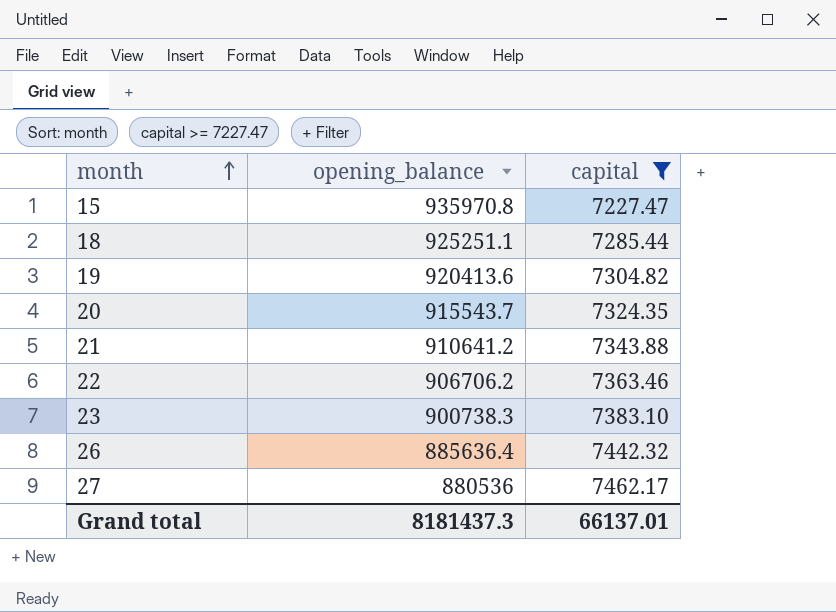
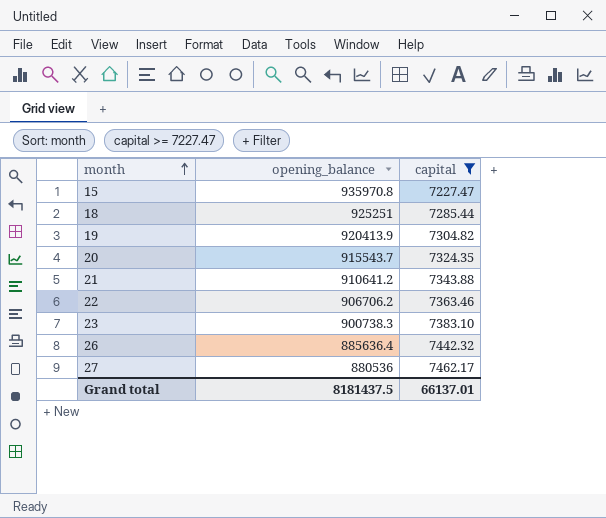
18 | opening_balance: 925251.1 -> 925251
19 | opening_balance: 920413.6 -> 920413.9
Grand total | opening_balance: 8181437.3 -> 8181437.5

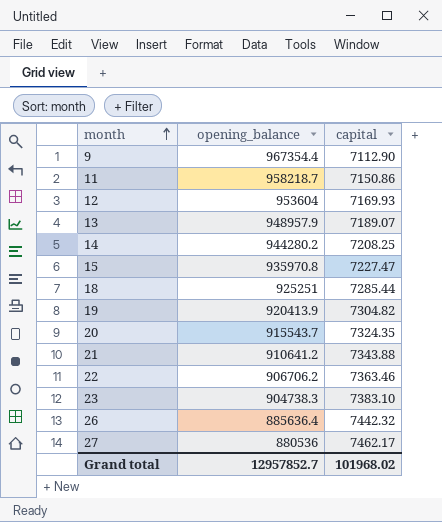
filter: capital >= 7227.47 -> none
23 | opening_balance: 900738.3 -> 904738.3
Grand total | opening_balance: 8181437.5 -> 12957852.7
Grand total | capital: 66137.01 -> 101968.02

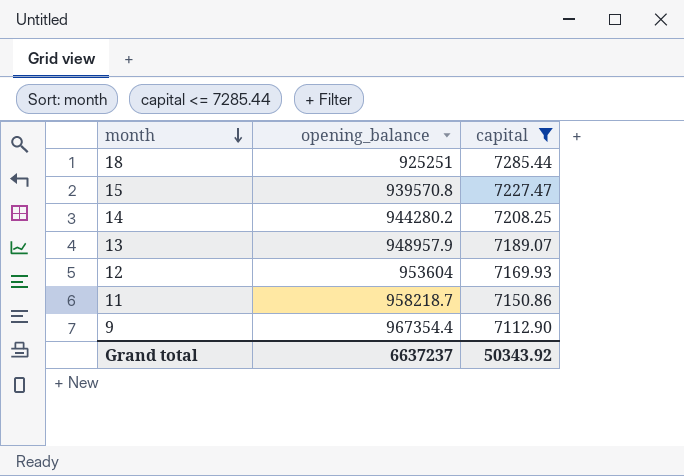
filter: none -> capital <= 7285.44
row order: month ascending -> month descending
15 | opening_balance: 935970.8 -> 939570.8
Grand total | opening_balance: 12957852.7 -> 6637237
Grand total | capital: 101968.02 -> 50343.92

